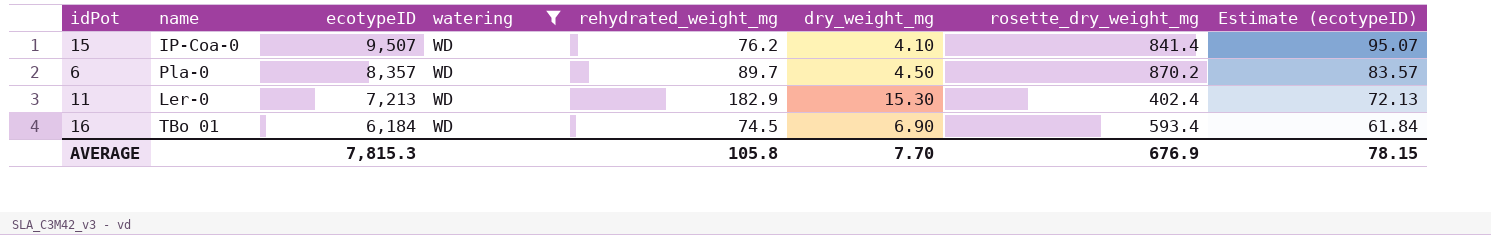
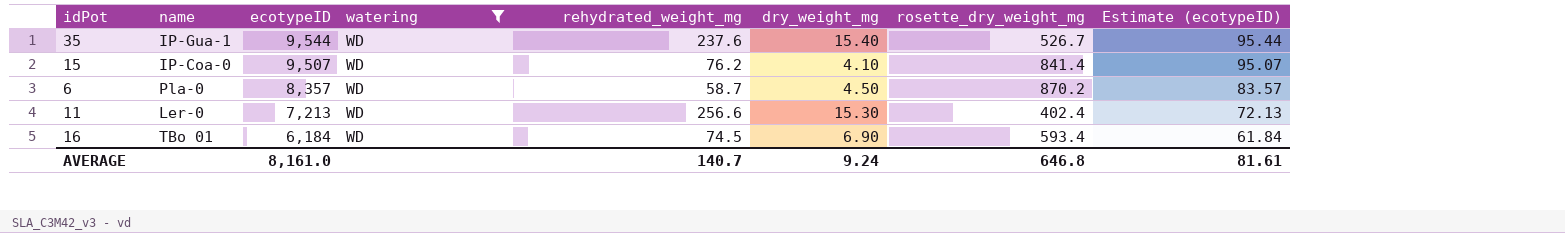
row 35: none -> IP-Gua-1 | 9,544 | WD | 237.6 | 15.40 | 526.7 | 95.44
6 | rehydrated_weight_mg: 89.7 -> 58.7
11 | rehydrated_weight_mg: 182.9 -> 256.6
AVERAGE | ecotypeID: 7,815.3 -> 8,161.0
AVERAGE | rehydrated_weight_mg: 105.8 -> 140.7
AVERAGE | dry_weight_mg: 7.70 -> 9.24
AVERAGE | rosette_dry_weight_mg: 676.9 -> 646.8
AVERAGE | Estimate (ecotypeID): 78.15 -> 81.61

